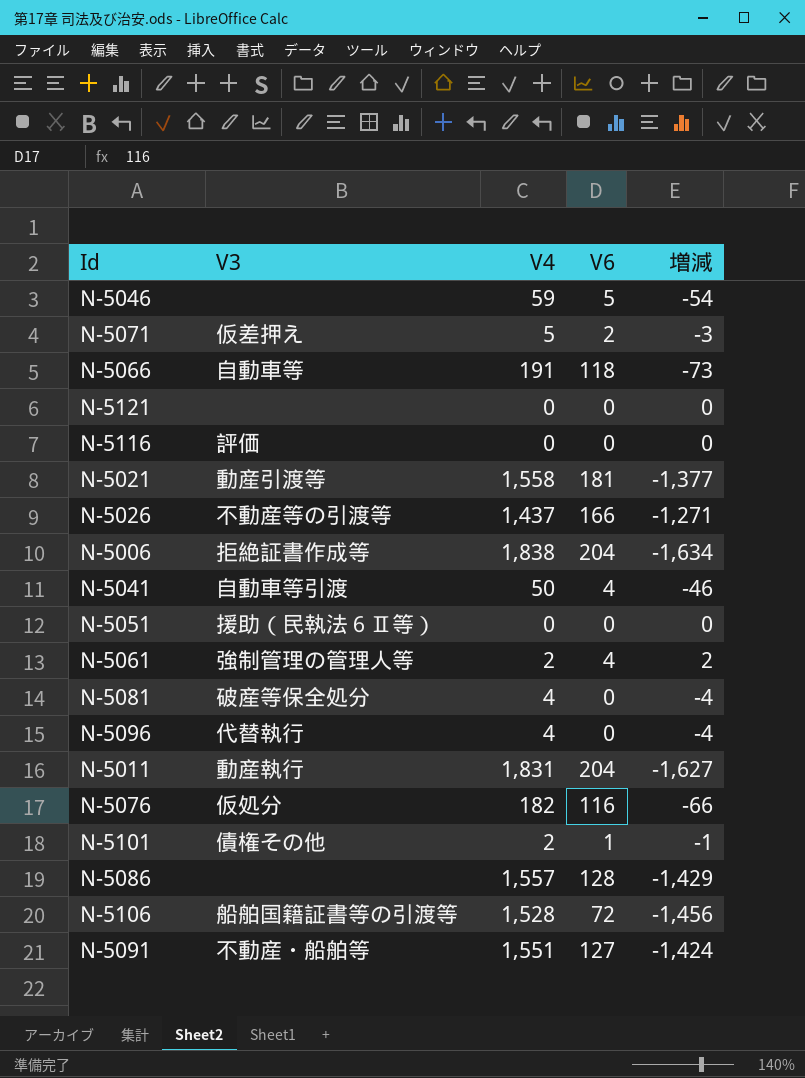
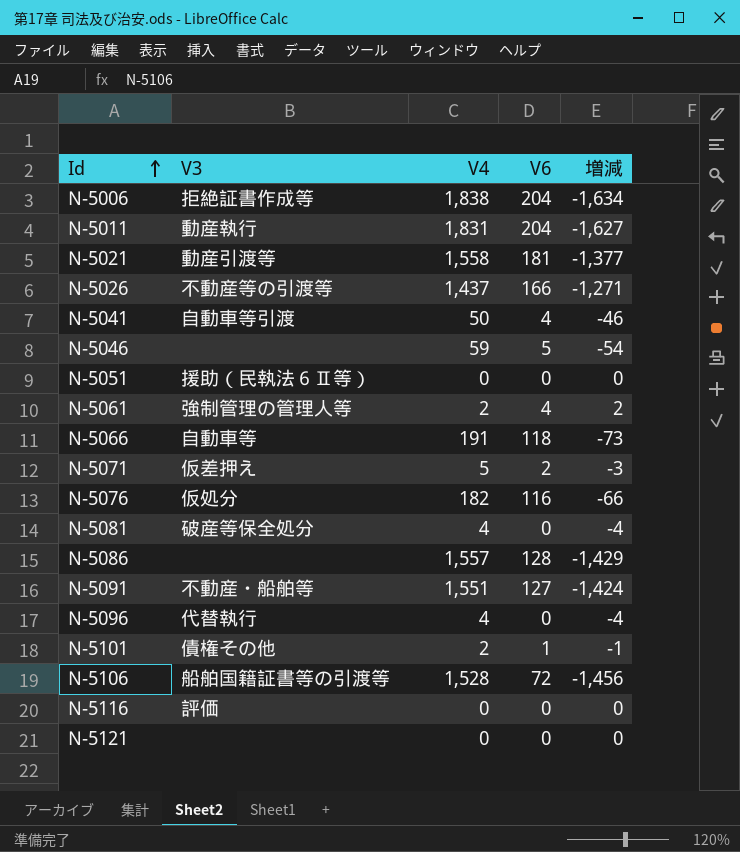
row order: none -> Id ascending

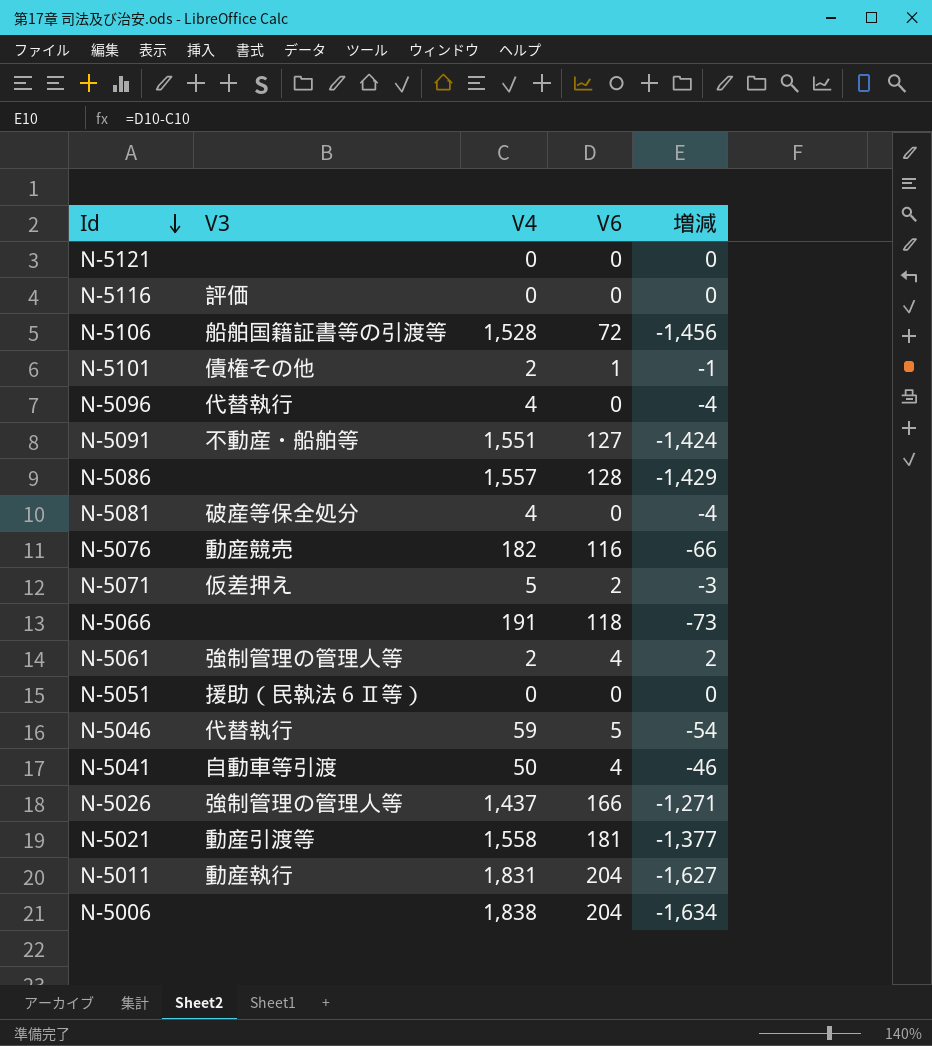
row order: Id ascending -> Id descending
N-5076 | V3: 仮処分 -> 動産競売
N-5066 | V3: 自動車等 -> none
N-5046 | V3: none -> 代替執行
N-5026 | V3: 不動産等の引渡等 -> 強制管理の管理人等
N-5006 | V3: 拒絶証書作成等 -> none

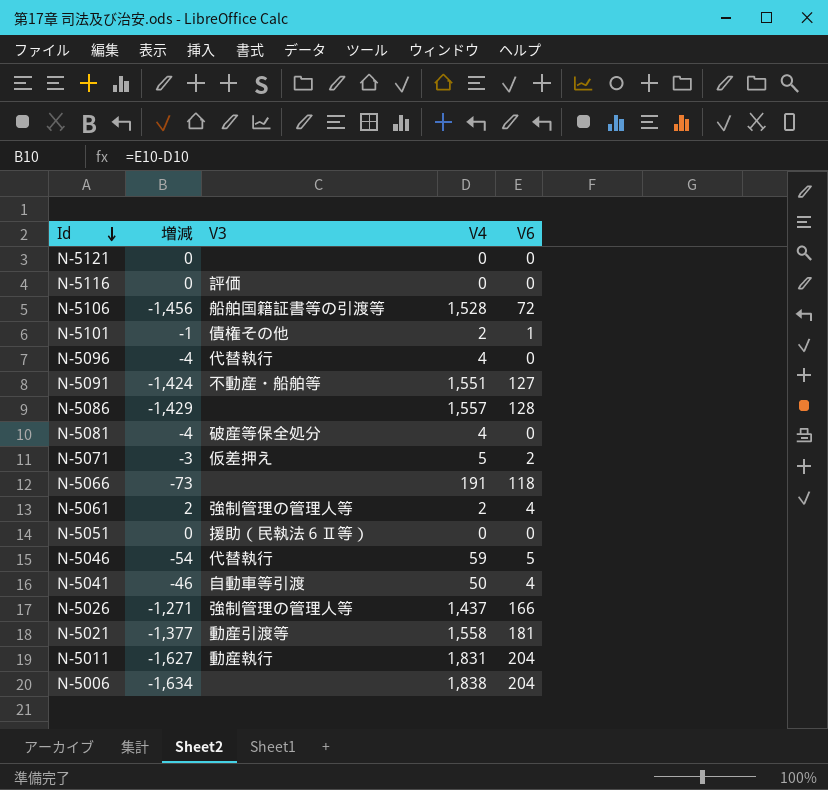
column 増減 | position: 5 -> 2
row N-5076: 動産競売 | 182 | 116 | -66 -> none

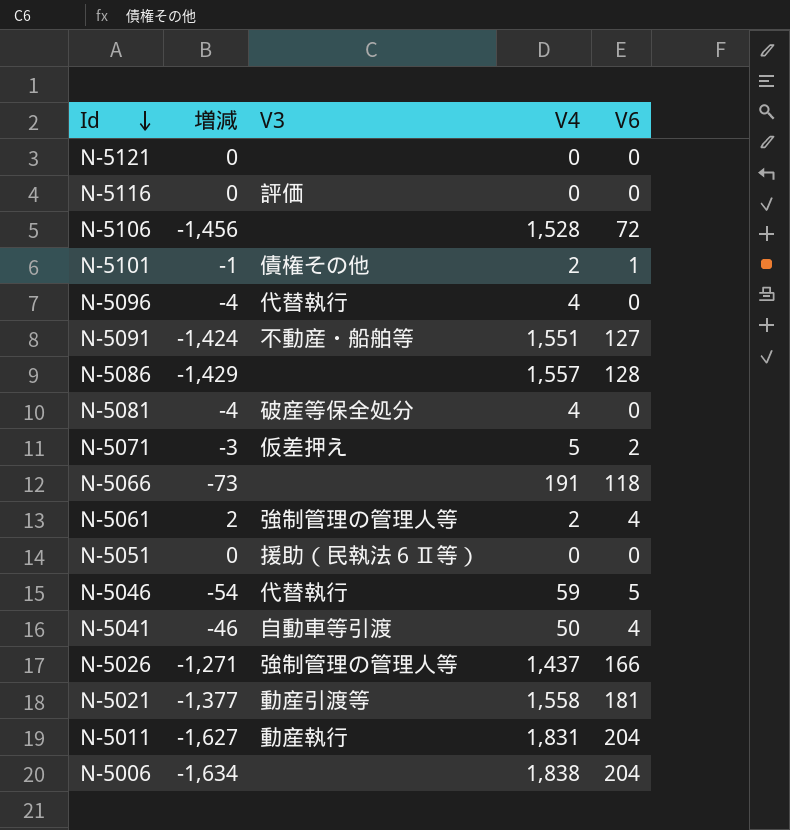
N-5106 | V3: 船舶国籍証書等の引渡等 -> none

